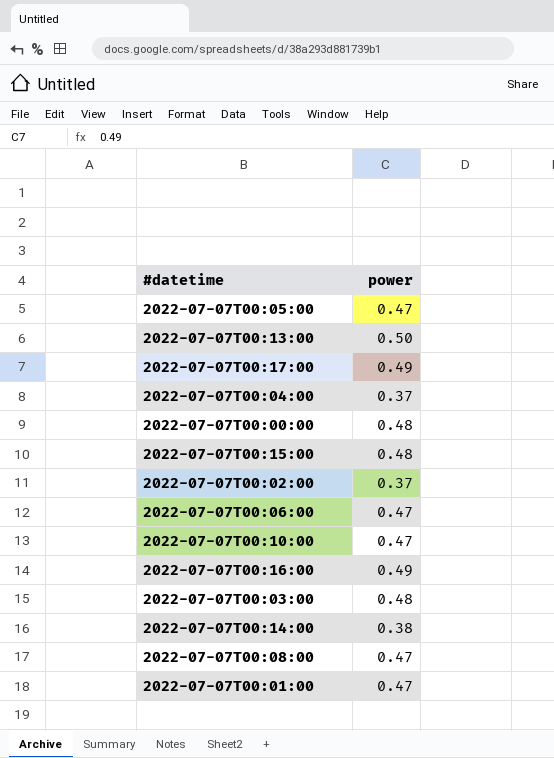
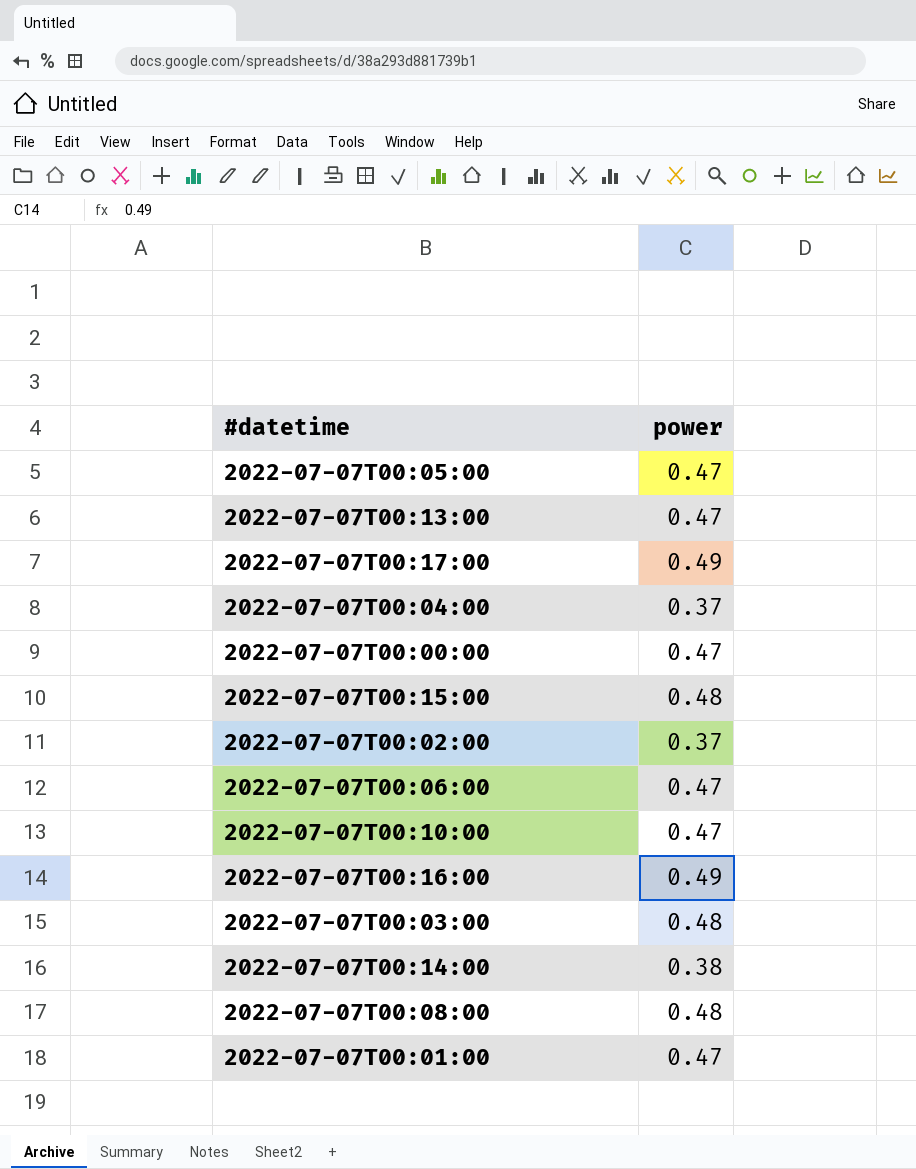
2022-07-07T00:13:00 | power: 0.50 -> 0.47
2022-07-07T00:00:00 | power: 0.48 -> 0.47
2022-07-07T00:08:00 | power: 0.47 -> 0.48

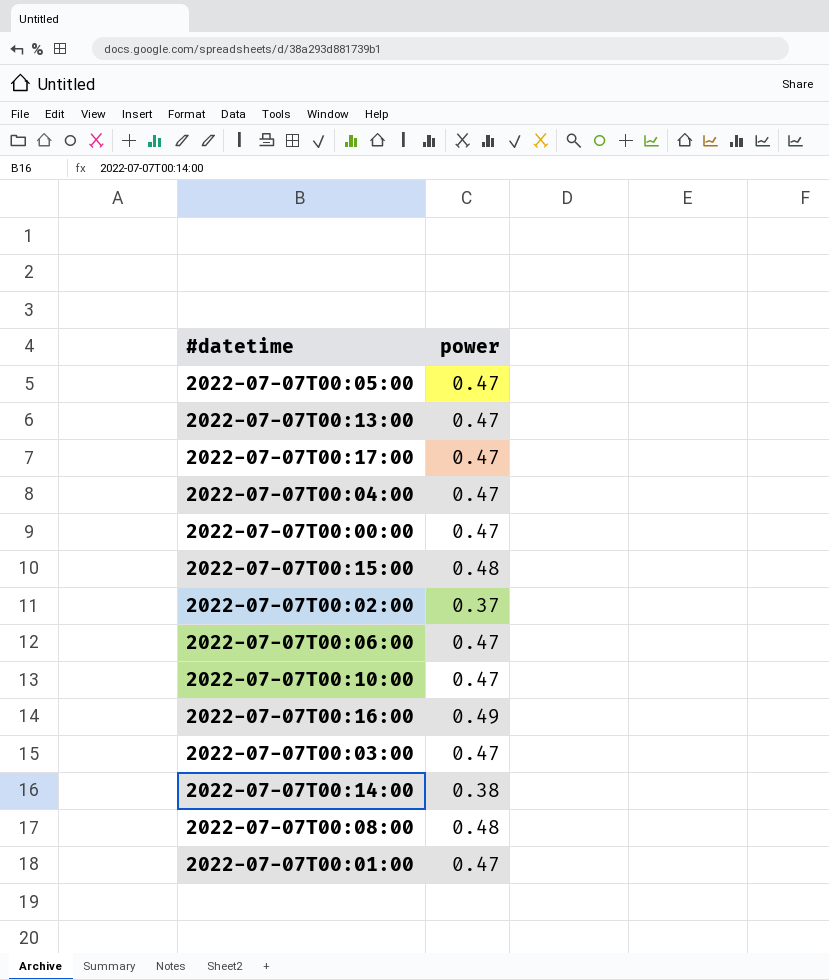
2022-07-07T00:17:00 | power: 0.49 -> 0.47
2022-07-07T00:04:00 | power: 0.37 -> 0.47
2022-07-07T00:03:00 | power: 0.48 -> 0.47

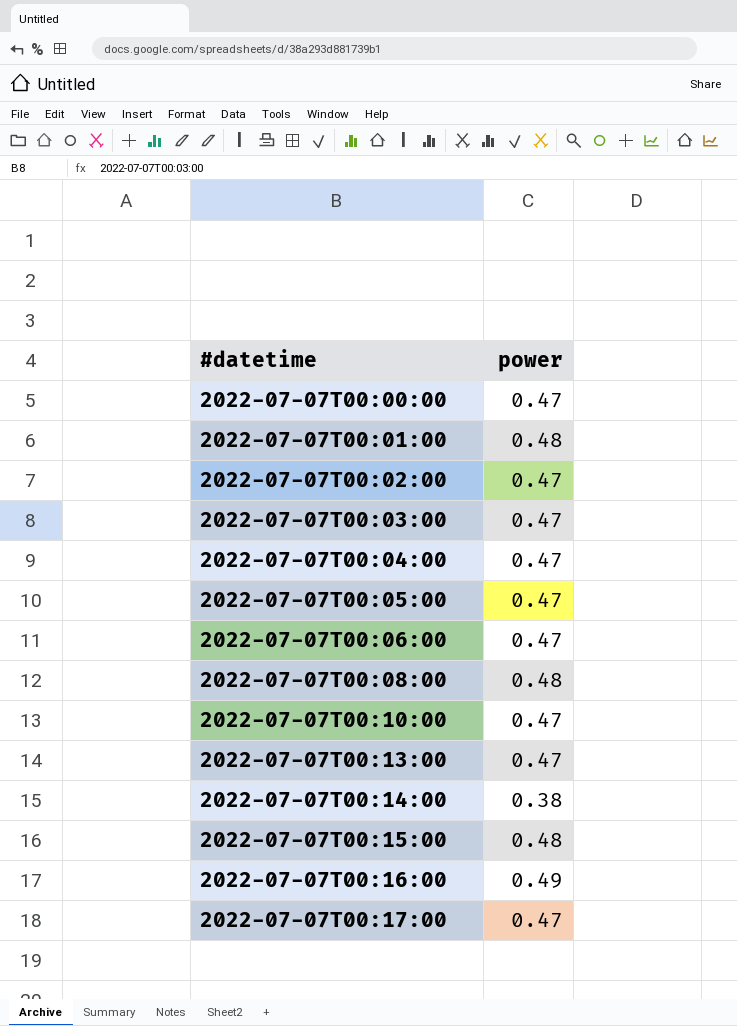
row order: none -> #datetime ascending
2022-07-07T00:01:00 | power: 0.47 -> 0.48
2022-07-07T00:02:00 | power: 0.37 -> 0.47

